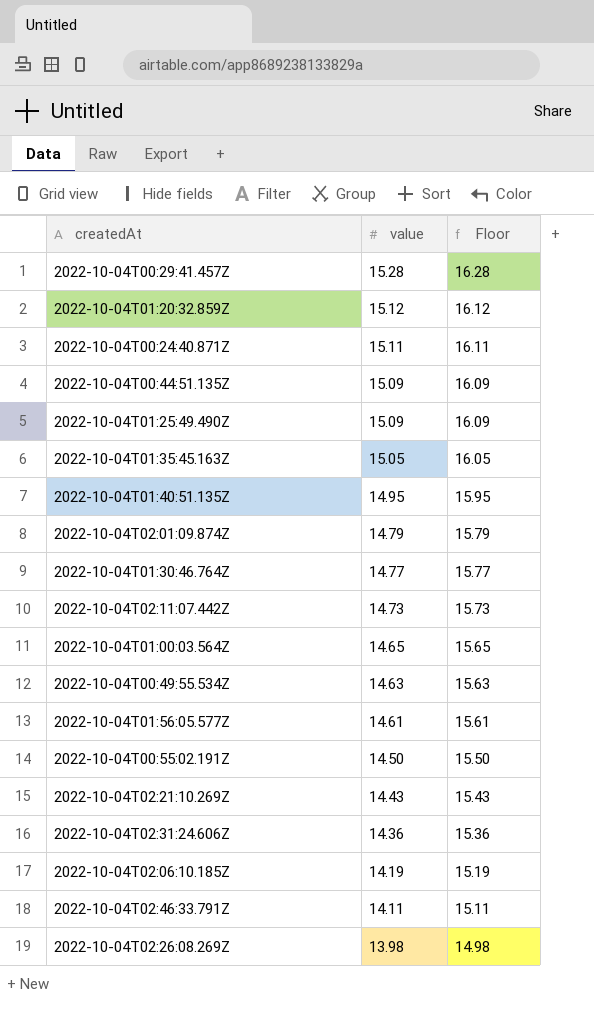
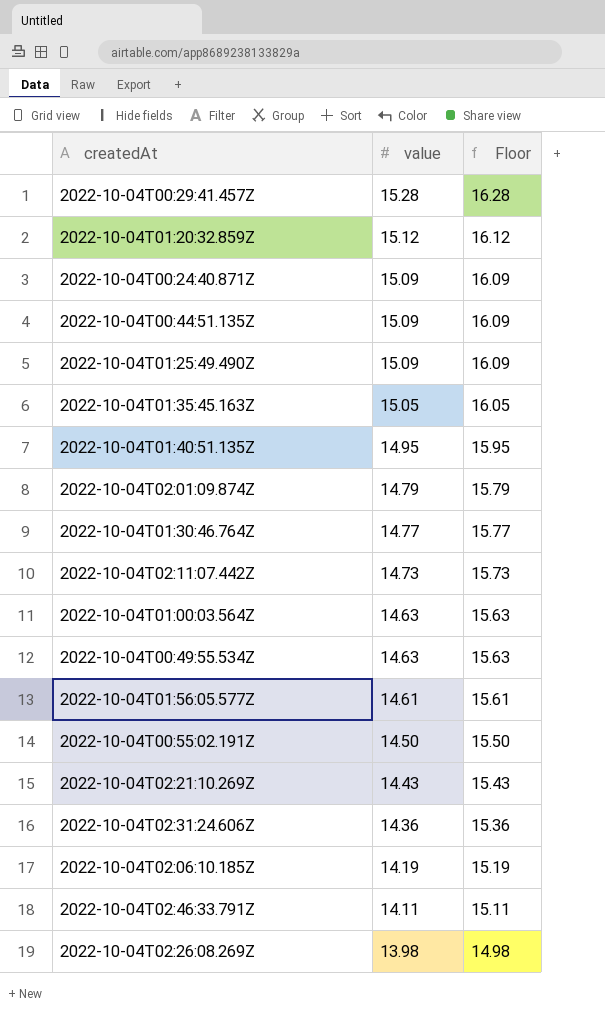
2022-10-04T00:24:40.871Z | value: 15.11 -> 15.09
2022-10-04T00:24:40.871Z | Floor: 16.11 -> 16.09
2022-10-04T01:00:03.564Z | value: 14.65 -> 14.63
2022-10-04T01:00:03.564Z | Floor: 15.65 -> 15.63

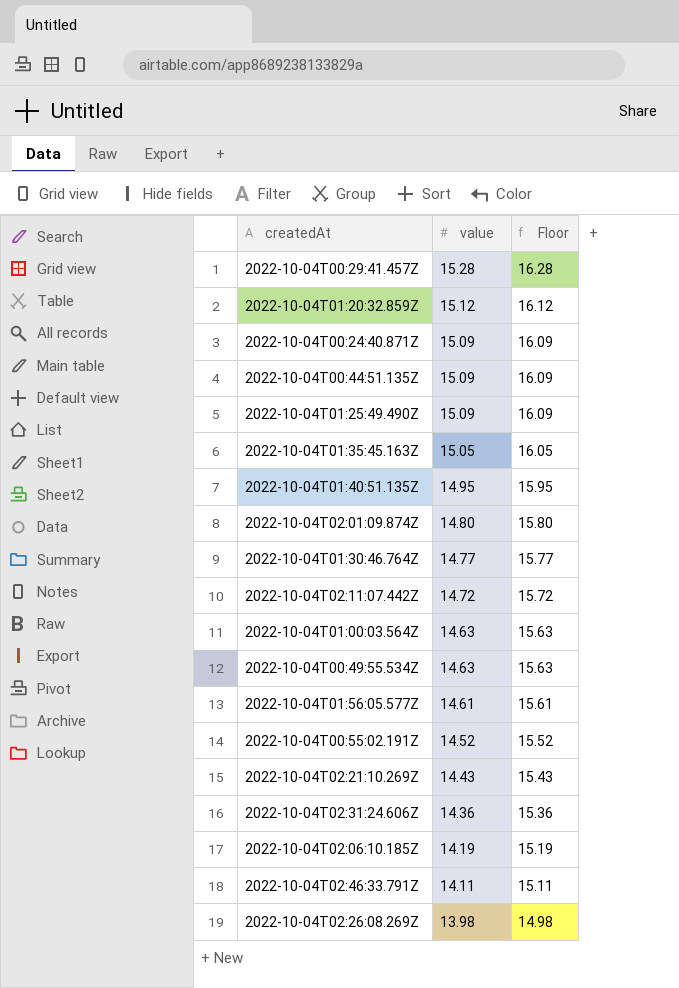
2022-10-04T02:01:09.874Z | value: 14.79 -> 14.80
2022-10-04T02:01:09.874Z | Floor: 15.79 -> 15.80
2022-10-04T02:11:07.442Z | value: 14.73 -> 14.72
2022-10-04T02:11:07.442Z | Floor: 15.73 -> 15.72
2022-10-04T00:55:02.191Z | value: 14.50 -> 14.52
2022-10-04T00:55:02.191Z | Floor: 15.50 -> 15.52

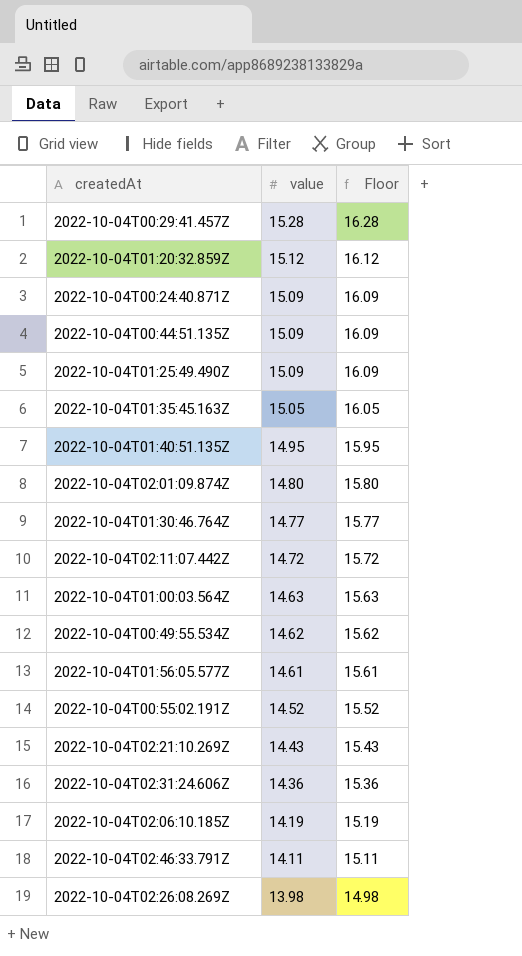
2022-10-04T00:49:55.534Z | value: 14.63 -> 14.62
2022-10-04T00:49:55.534Z | Floor: 15.63 -> 15.62

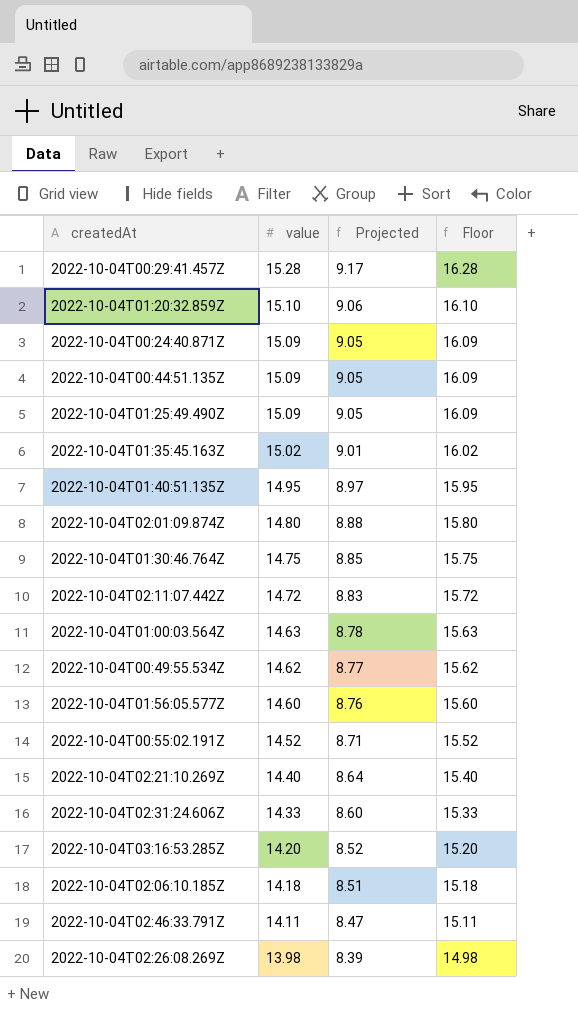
column Projected | formula: none -> [value] * 0.6
2022-10-04T01:20:32.859Z | value: 15.12 -> 15.10
2022-10-04T01:20:32.859Z | Floor: 16.12 -> 16.10
2022-10-04T01:35:45.163Z | value: 15.05 -> 15.02
2022-10-04T01:35:45.163Z | Floor: 16.05 -> 16.02
2022-10-04T01:30:46.764Z | value: 14.77 -> 14.75
2022-10-04T01:30:46.764Z | Floor: 15.77 -> 15.75
2022-10-04T01:56:05.577Z | value: 14.61 -> 14.60
2022-10-04T01:56:05.577Z | Floor: 15.61 -> 15.60
2022-10-04T02:21:10.269Z | value: 14.43 -> 14.40
2022-10-04T02:21:10.269Z | Floor: 15.43 -> 15.40
2022-10-04T02:31:24.606Z | value: 14.36 -> 14.33
2022-10-04T02:31:24.606Z | Floor: 15.36 -> 15.33
row 2022-10-04T03:16:53.285Z: none -> 14.20 | 8.52 | 15.20
2022-10-04T02:06:10.185Z | value: 14.19 -> 14.18
2022-10-04T02:06:10.185Z | Floor: 15.19 -> 15.18

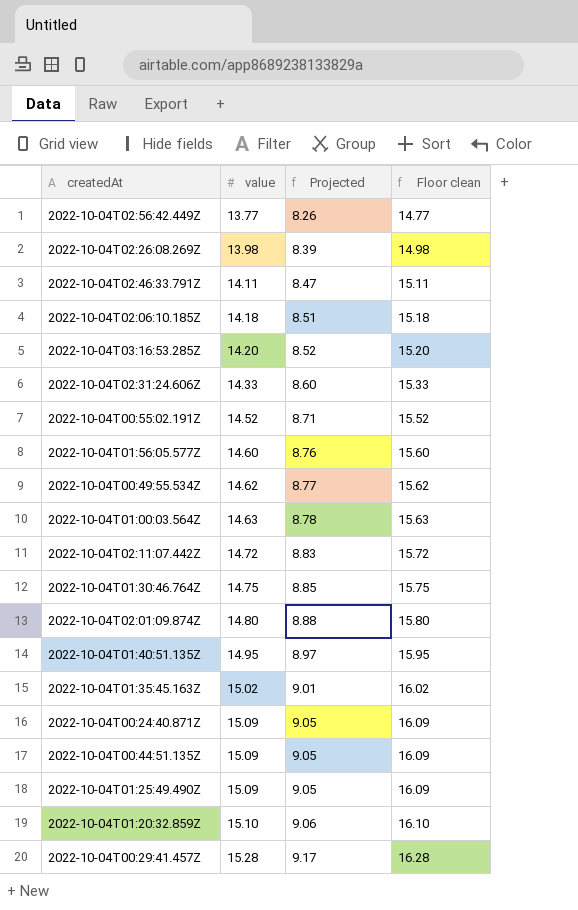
row order: value descending -> value ascending
column name: Floor -> Floor clean
row 2022-10-04T02:21:10.269Z: 14.40 | 8.64 | 15.40 -> none
row 2022-10-04T02:56:42.449Z: none -> 13.77 | 8.26 | 14.77

